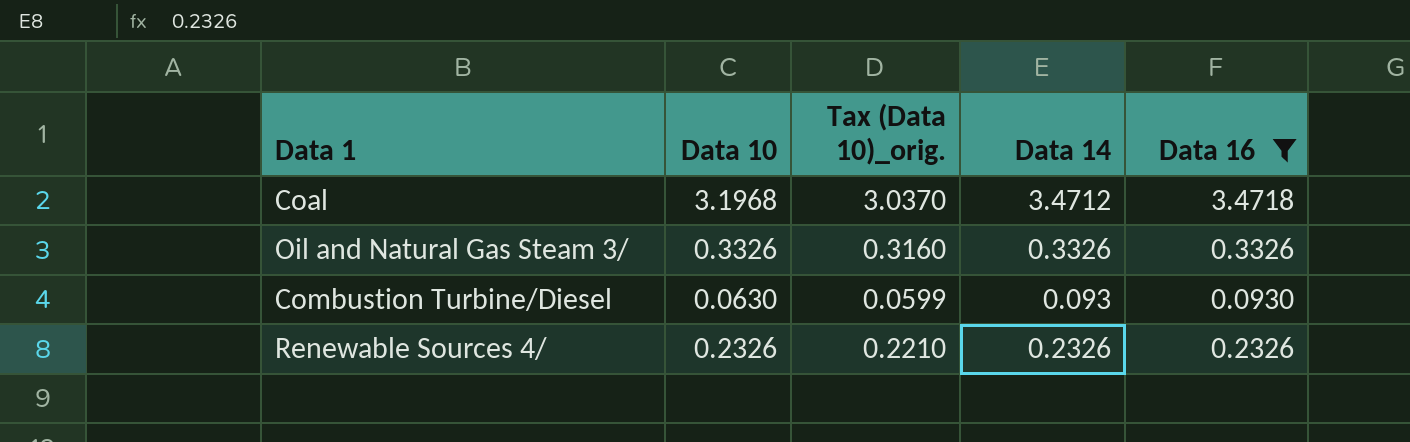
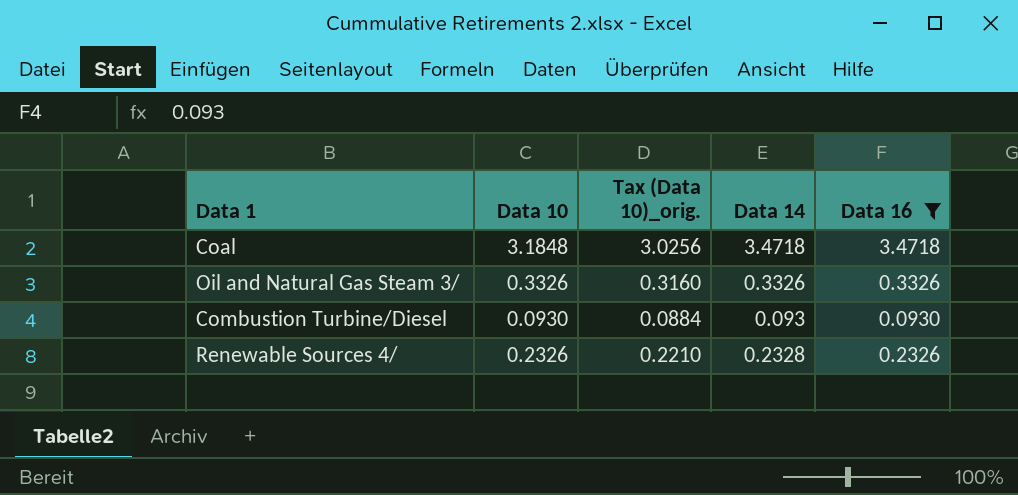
Coal | Data 10: 3.1968 -> 3.1848
Coal | Tax (Data 10)_orig.: 3.0370 -> 3.0256
Coal | Data 14: 3.4712 -> 3.4718
Combustion Turbine/Diesel | Data 10: 0.0630 -> 0.0930
Combustion Turbine/Diesel | Tax (Data 10)_orig.: 0.0599 -> 0.0884
Renewable Sources 4/ | Data 14: 0.2326 -> 0.2328

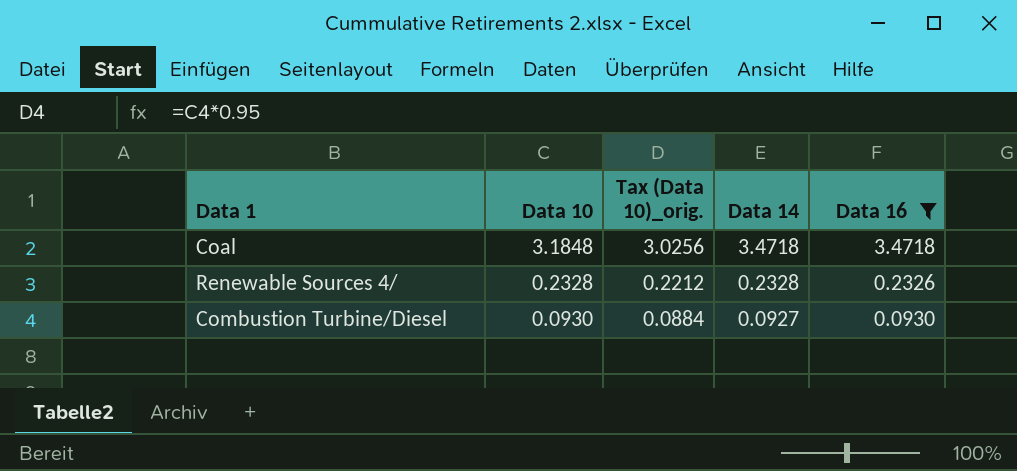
row order: none -> Data 10 descending
row Oil and Natural Gas Steam 3/: 0.3326 | 0.3160 | 0.3326 | 0.3326 -> none
Renewable Sources 4/ | Data 10: 0.2326 -> 0.2328
Renewable Sources 4/ | Tax (Data 10)_orig.: 0.2210 -> 0.2212
Combustion Turbine/Diesel | Data 14: 0.093 -> 0.0927

